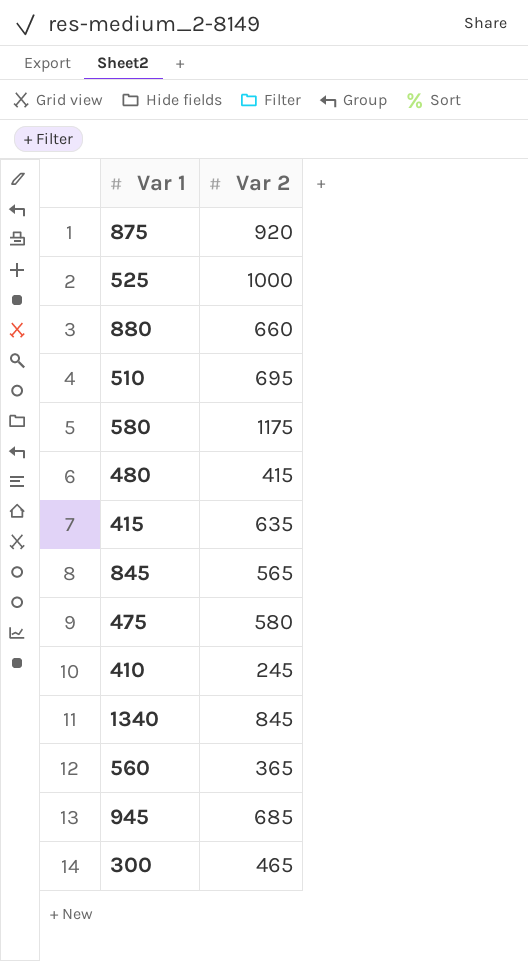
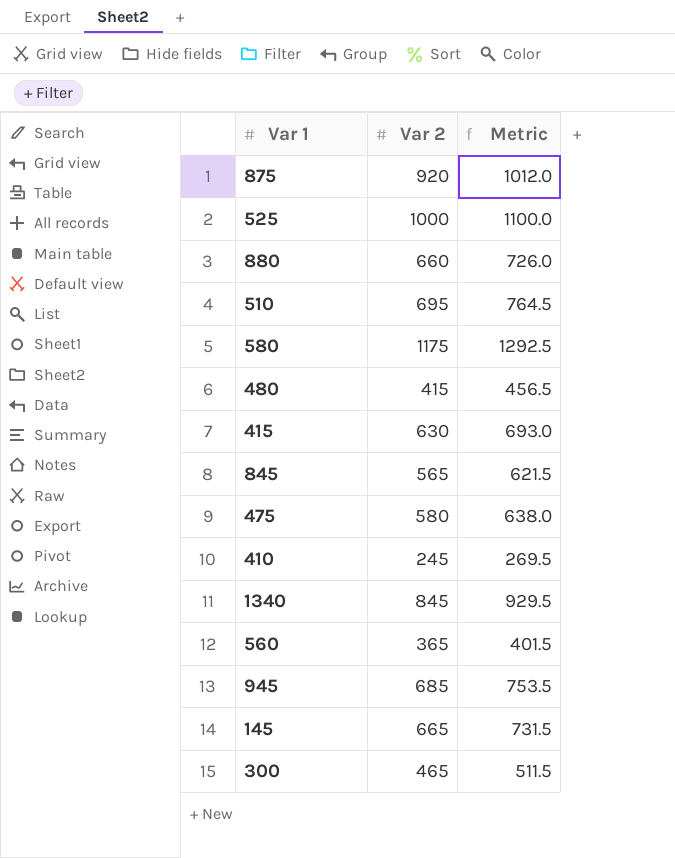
column Metric | formula: none -> [Var 2] * 1.1
415 | Var 2: 635 -> 630
row 145: none -> 665 | 731.5

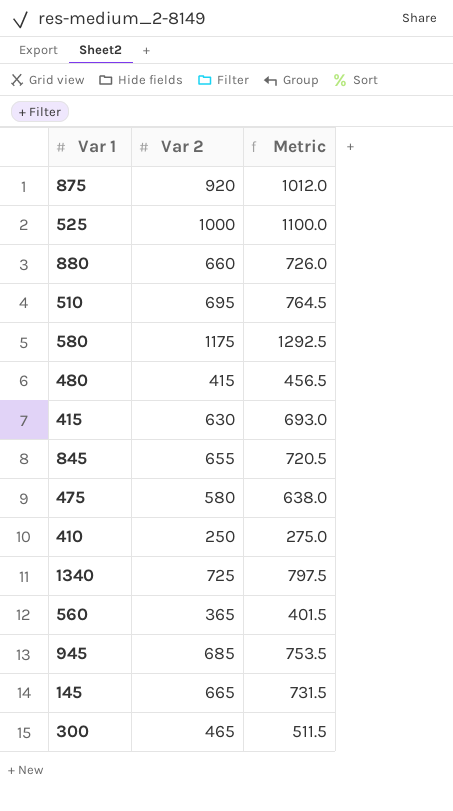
845 | Var 2: 565 -> 655
845 | Metric: 621.5 -> 720.5
410 | Var 2: 245 -> 250
410 | Metric: 269.5 -> 275.0
1340 | Var 2: 845 -> 725
1340 | Metric: 929.5 -> 797.5

